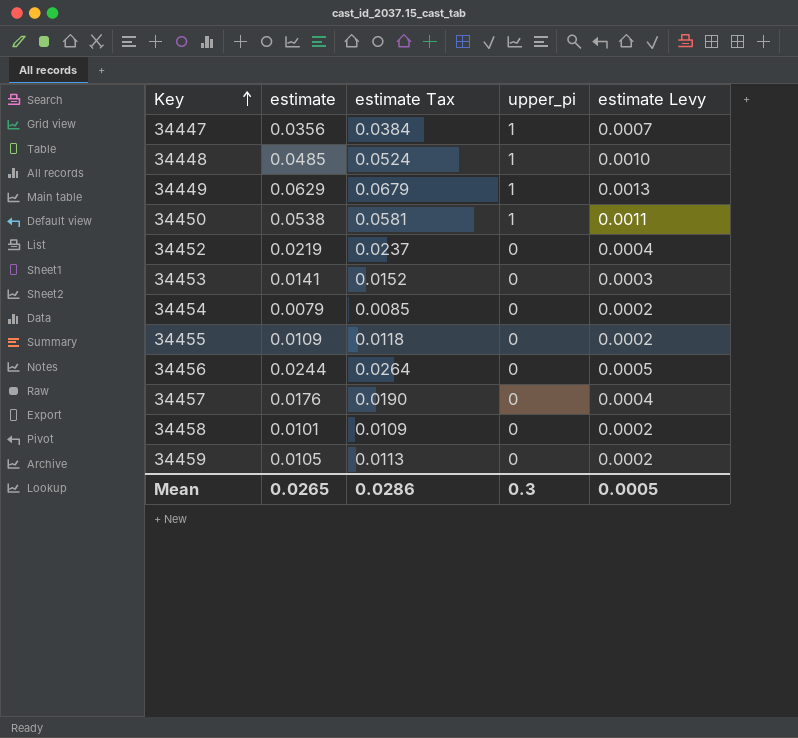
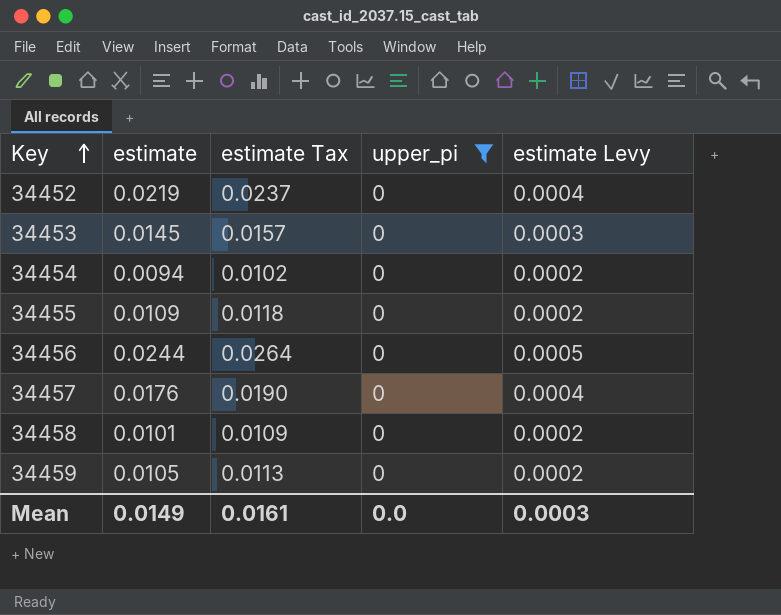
filter: none -> upper_pi = 0
34453 | estimate: 0.0141 -> 0.0145
34453 | estimate Tax: 0.0152 -> 0.0157
34454 | estimate: 0.0079 -> 0.0094
34454 | estimate Tax: 0.0085 -> 0.0102
Mean | estimate: 0.0265 -> 0.0149
Mean | estimate Tax: 0.0286 -> 0.0161
Mean | upper_pi: 0.3 -> 0.0
Mean | estimate Levy: 0.0005 -> 0.0003

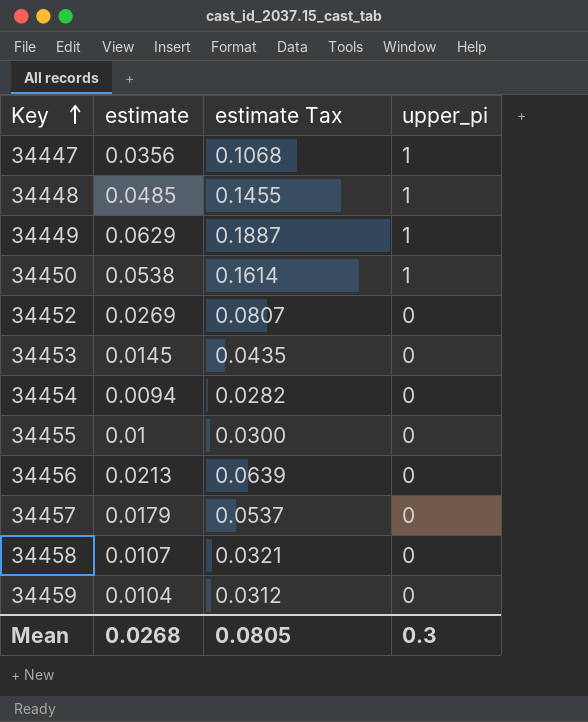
filter: upper_pi = 0 -> none
column estimate Levy | formula: [estimate] * 0.02 -> none
column estimate Tax | formula: [estimate] * 1.08 -> [estimate] * 3
34452 | estimate: 0.0219 -> 0.0269
34455 | estimate: 0.0109 -> 0.01
34456 | estimate: 0.0244 -> 0.0213
34457 | estimate: 0.0176 -> 0.0179
34458 | estimate: 0.0101 -> 0.0107
34459 | estimate: 0.0105 -> 0.0104
Mean | estimate: 0.0149 -> 0.0268
Mean | estimate Tax: 0.0161 -> 0.0805
Mean | upper_pi: 0.0 -> 0.3

